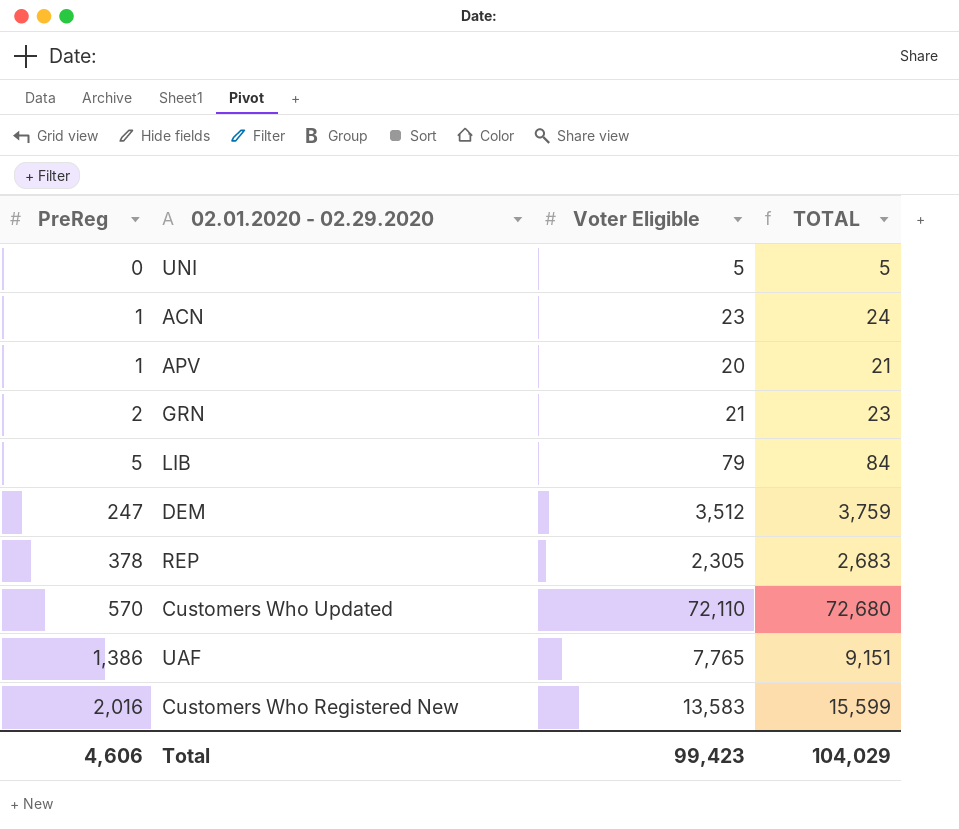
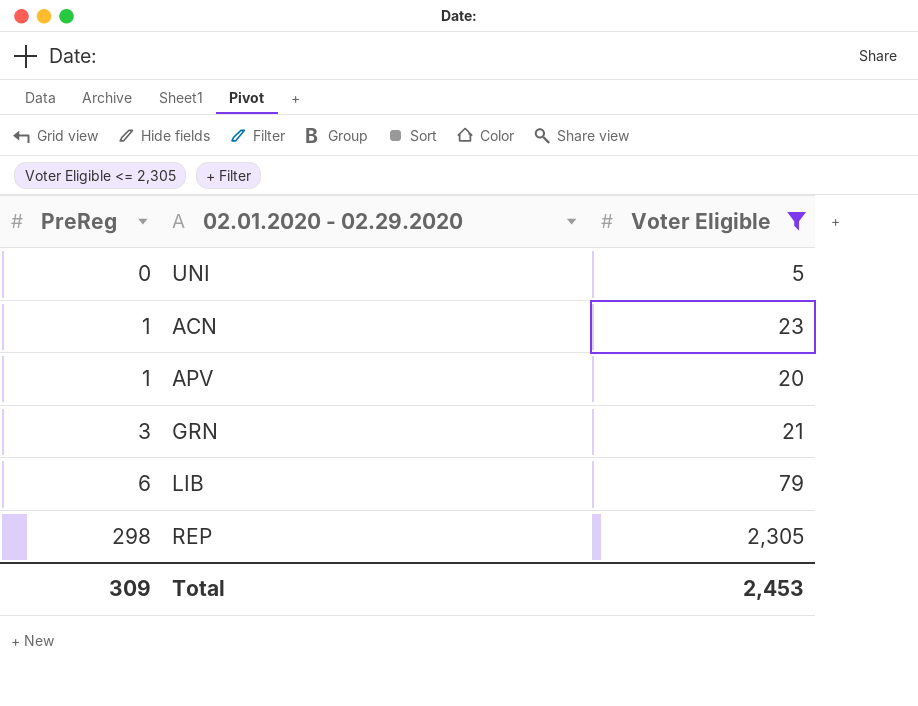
filter: none -> Voter Eligible <= 2,305
column TOTAL | formula: [PreReg] + [Voter Eligible] -> none
GRN | PreReg: 2 -> 3
LIB | PreReg: 5 -> 6
REP | PreReg: 378 -> 298
Total | PreReg: 4,606 -> 309
Total | Voter Eligible: 99,423 -> 2,453

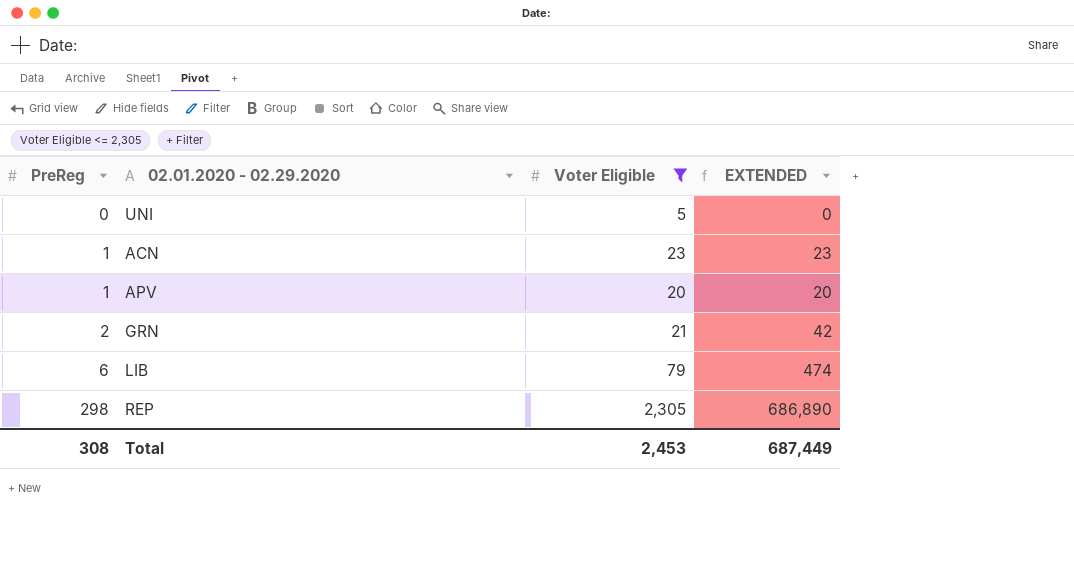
column EXTENDED | formula: none -> [PreReg] * [Voter Eligible]
GRN | PreReg: 3 -> 2
Total | PreReg: 309 -> 308

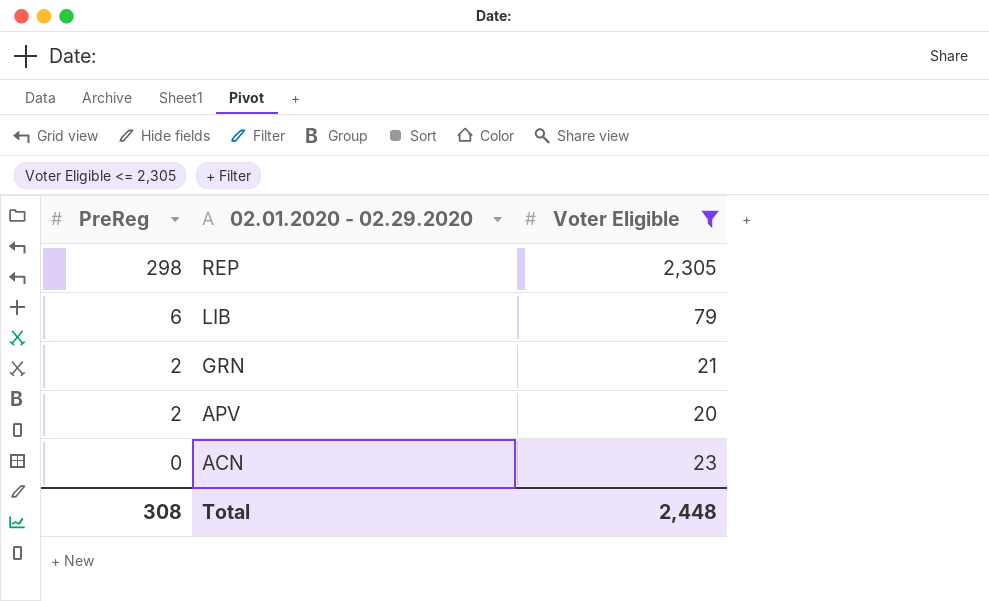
row order: PreReg ascending -> PreReg descending
column EXTENDED | formula: [PreReg] * [Voter Eligible] -> none
row UNI: 0 | 5 | 0 -> none
APV | PreReg: 1 -> 2
ACN | PreReg: 1 -> 0
Total | Voter Eligible: 2,453 -> 2,448

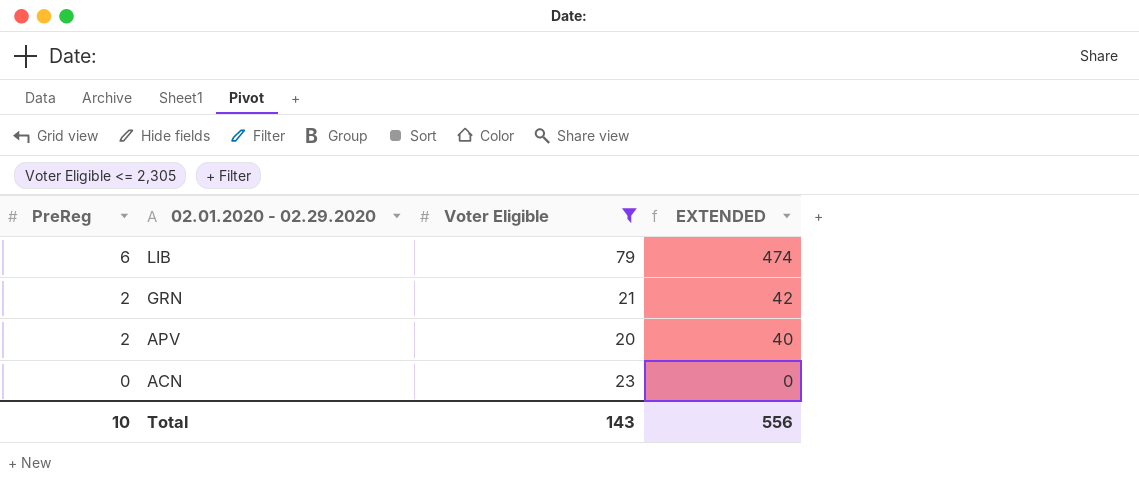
column EXTENDED | formula: none -> [PreReg] * [Voter Eligible]
row REP: 298 | 2,305 -> none
Total | PreReg: 308 -> 10
Total | Voter Eligible: 2,448 -> 143

